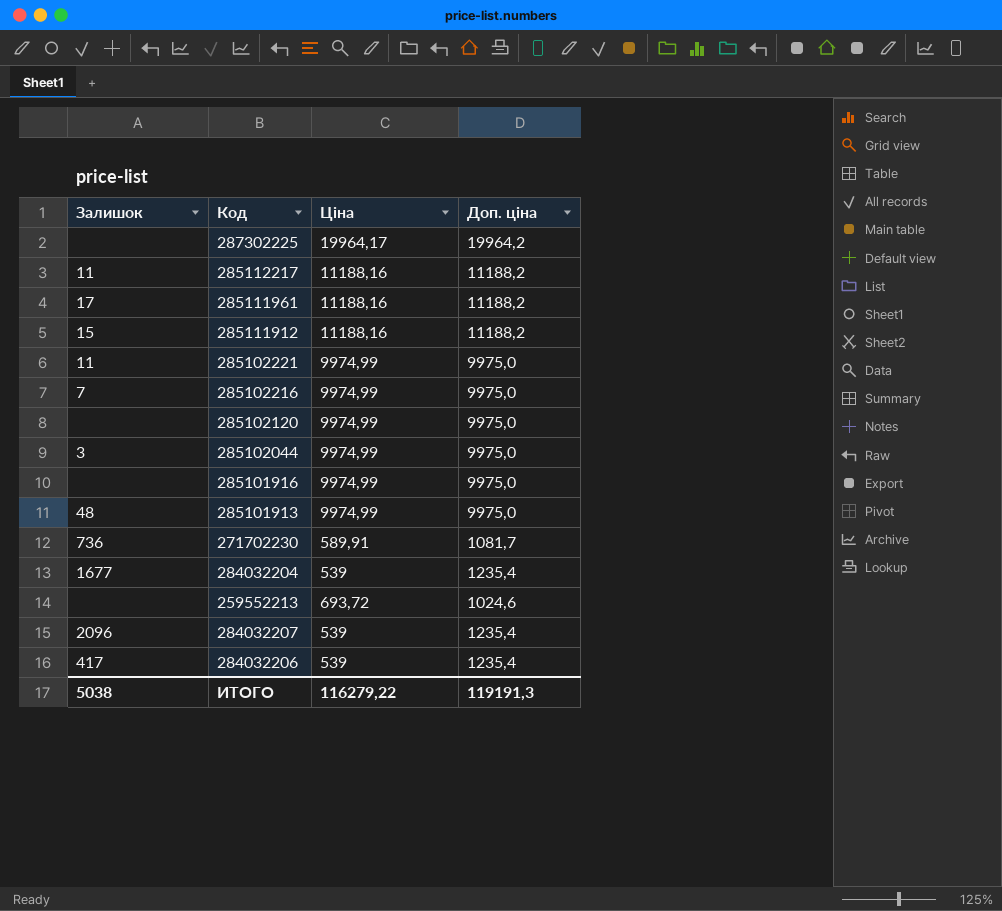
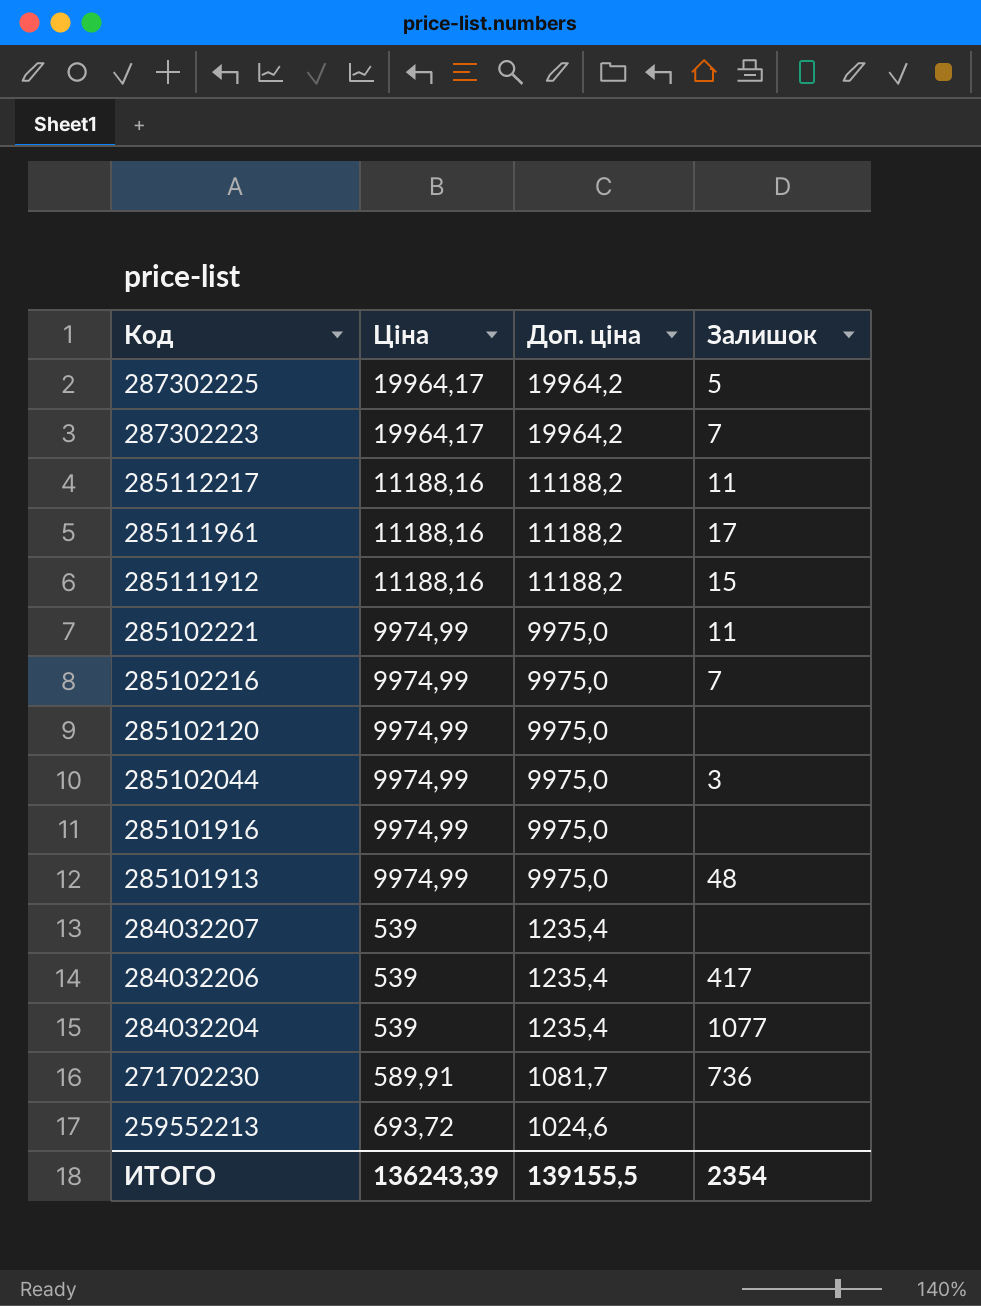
row order: none -> Код descending
column Залишок | position: 1 -> 4
287302225 | Залишок: none -> 5
row 287302223: none -> 19964,17 | 19964,2 | 7
284032207 | Залишок: 2096 -> none
284032204 | Залишок: 1677 -> 1077
ИТОГО | Ціна: 116279,22 -> 136243,39
ИТОГО | Доп. ціна: 119191,3 -> 139155,5
ИТОГО | Залишок: 5038 -> 2354

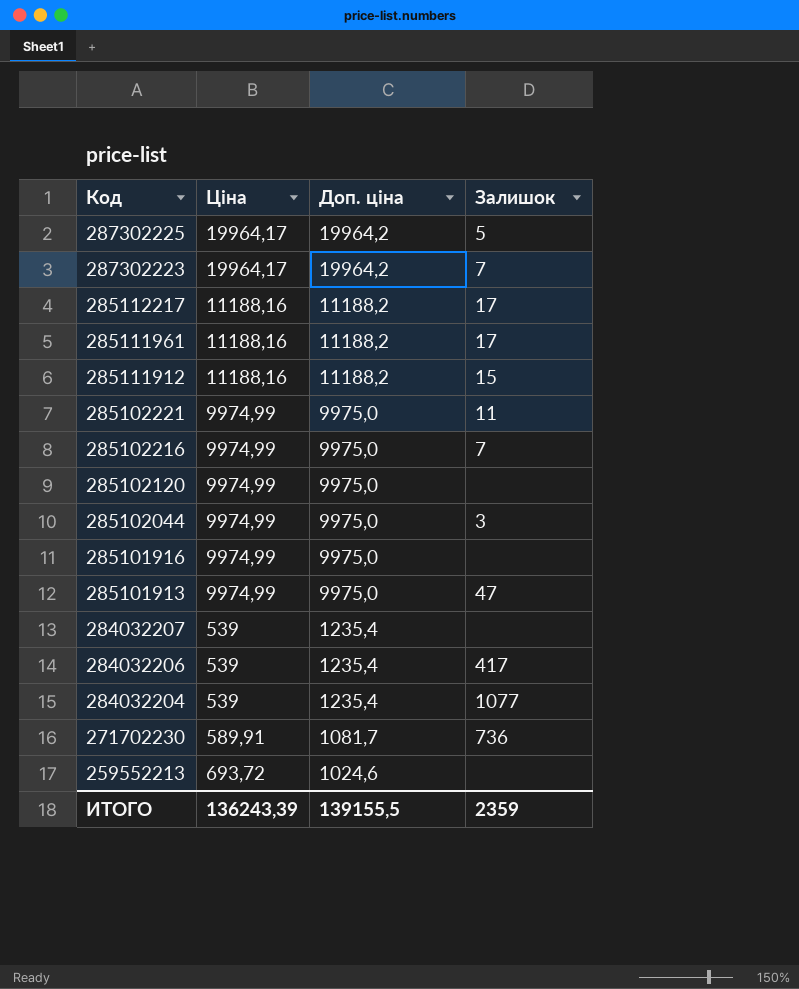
285112217 | Залишок: 11 -> 17
285101913 | Залишок: 48 -> 47
ИТОГО | Залишок: 2354 -> 2359

